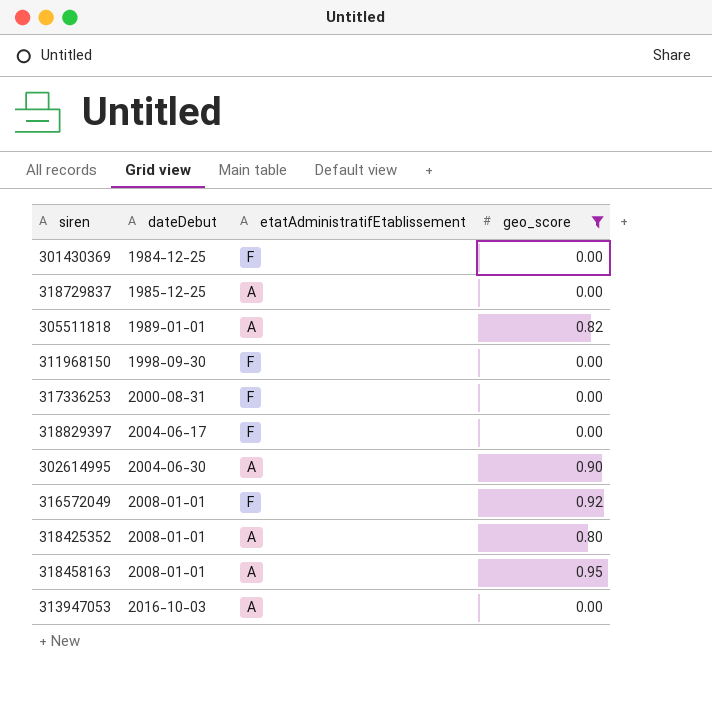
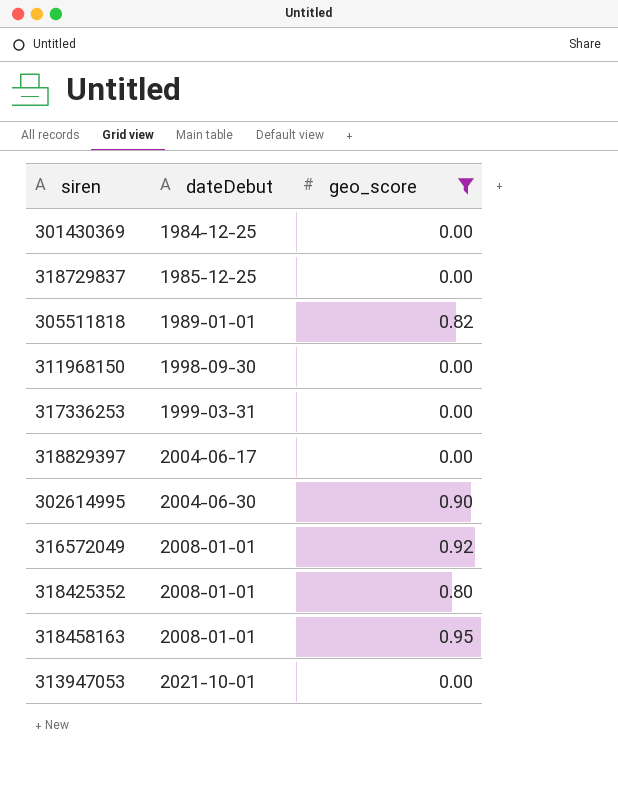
column etatAdministratifEtablissement | position: 3 -> none
317336253 | dateDebut: 2000-08-31 -> 1999-03-31
313947053 | dateDebut: 2016-10-03 -> 2021-10-01

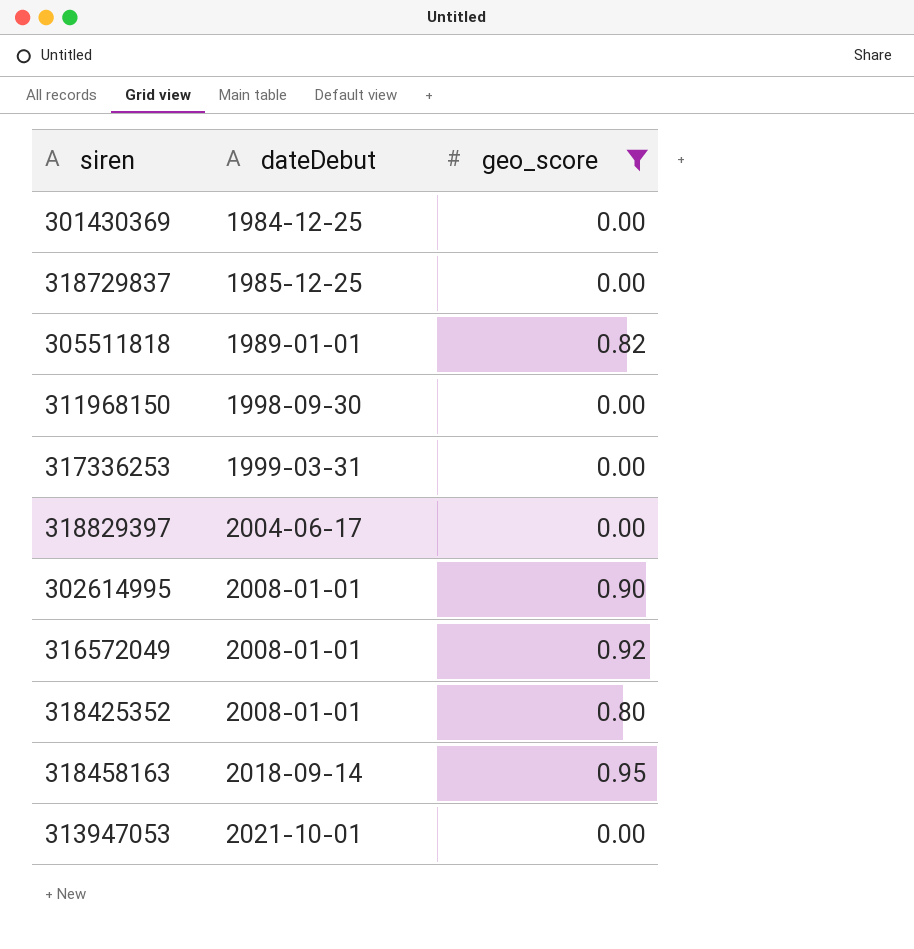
302614995 | dateDebut: 2004-06-30 -> 2008-01-01
318458163 | dateDebut: 2008-01-01 -> 2018-09-14

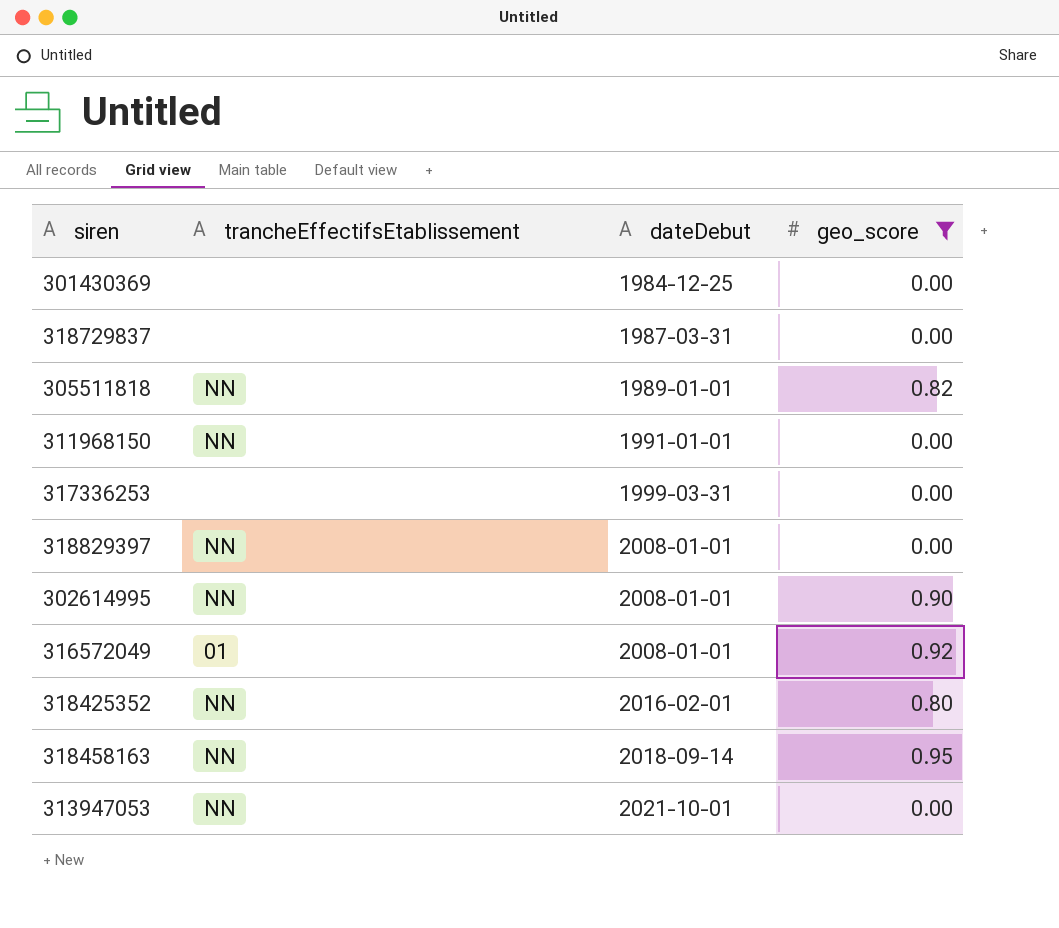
column trancheEffectifsEtablissement | position: none -> 2
318729837 | dateDebut: 1985-12-25 -> 1987-03-31
311968150 | dateDebut: 1998-09-30 -> 1991-01-01
318829397 | dateDebut: 2004-06-17 -> 2008-01-01
318425352 | dateDebut: 2008-01-01 -> 2016-02-01

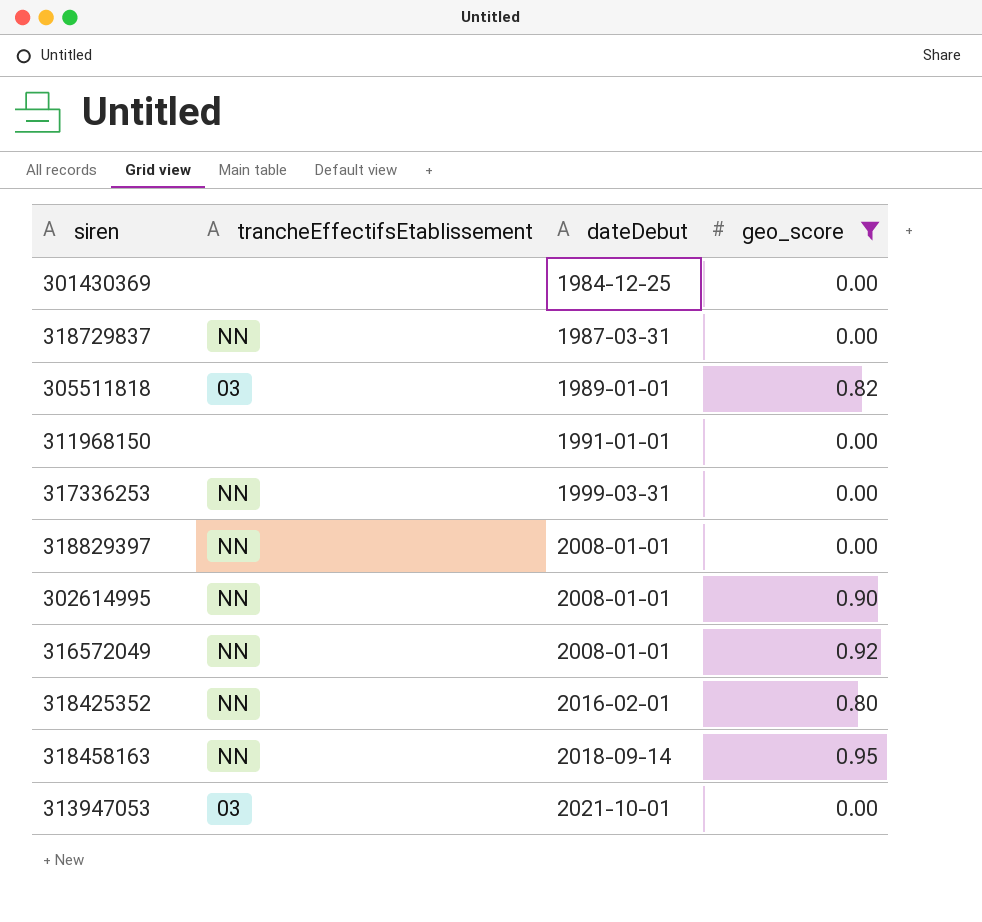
318729837 | trancheEffectifsEtablissement: none -> NN
305511818 | trancheEffectifsEtablissement: NN -> 03
311968150 | trancheEffectifsEtablissement: NN -> none
317336253 | trancheEffectifsEtablissement: none -> NN
316572049 | trancheEffectifsEtablissement: 01 -> NN
313947053 | trancheEffectifsEtablissement: NN -> 03

